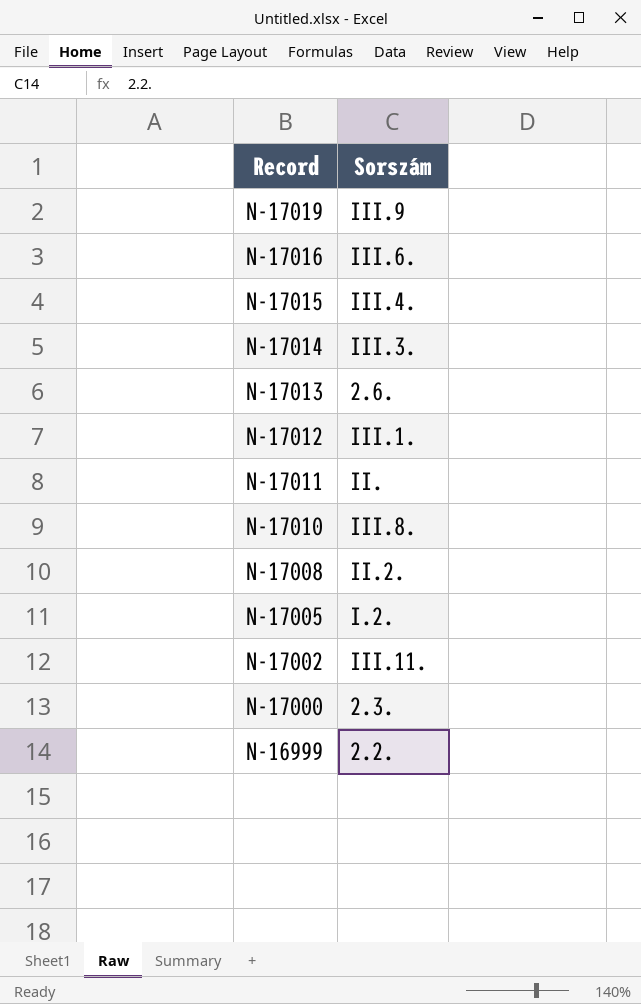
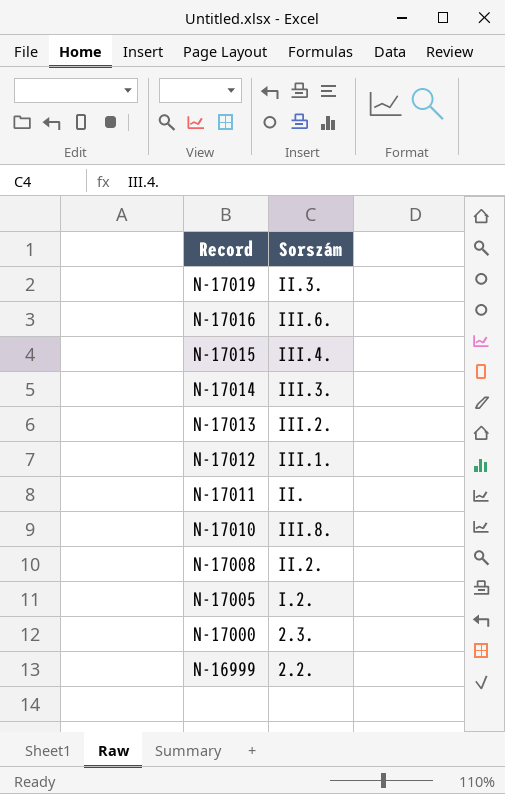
row N-17002: III.11. -> none
N-17019 | Sorszám: III.9 -> II.3.
N-17013 | Sorszám: 2.6. -> III.2.

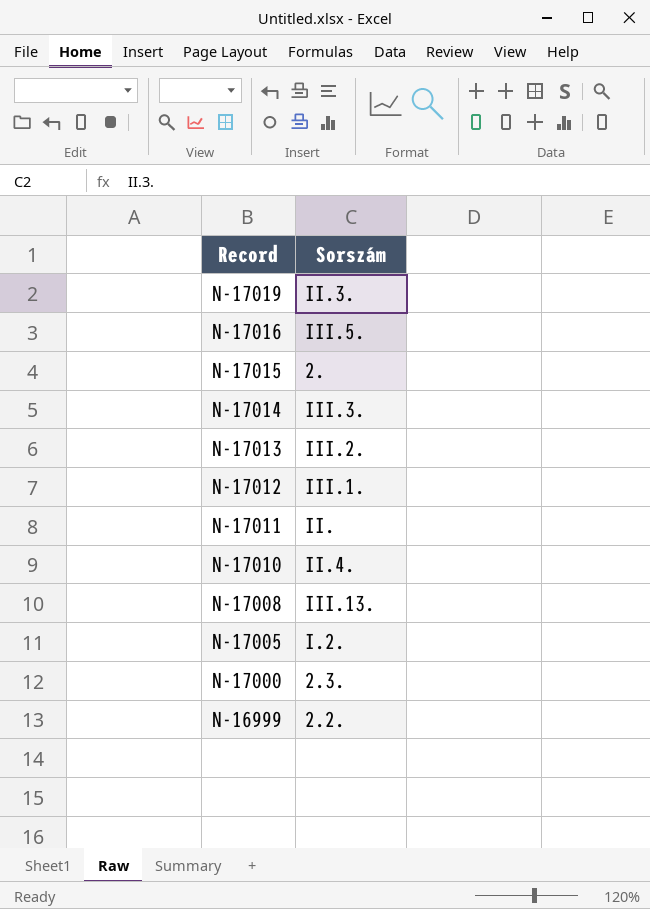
N-17016 | Sorszám: III.6. -> III.5.
N-17015 | Sorszám: III.4. -> 2.
N-17010 | Sorszám: III.8. -> II.4.
N-17008 | Sorszám: II.2. -> III.13.

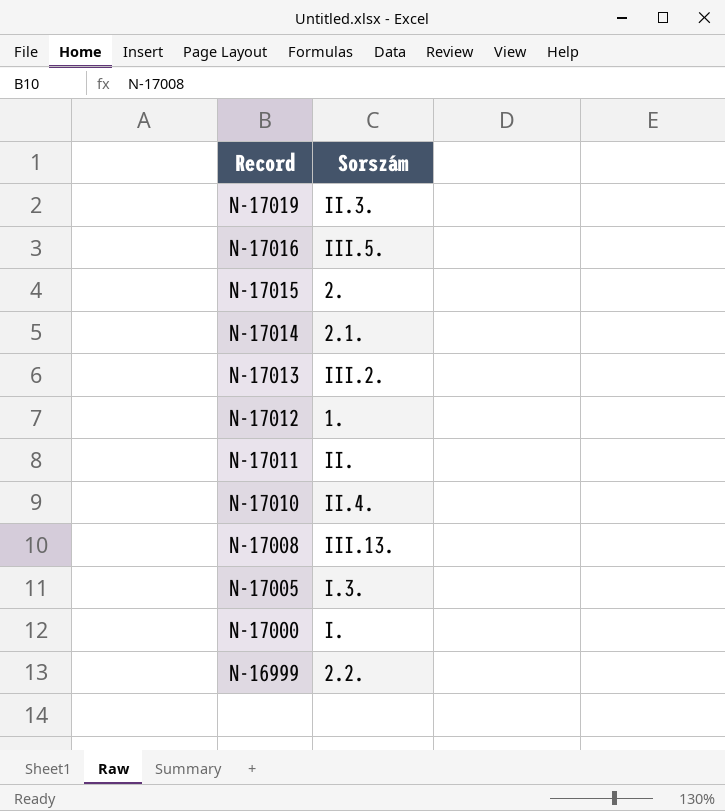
N-17014 | Sorszám: III.3. -> 2.1.
N-17012 | Sorszám: III.1. -> 1.
N-17005 | Sorszám: I.2. -> I.3.
N-17000 | Sorszám: 2.3. -> I.

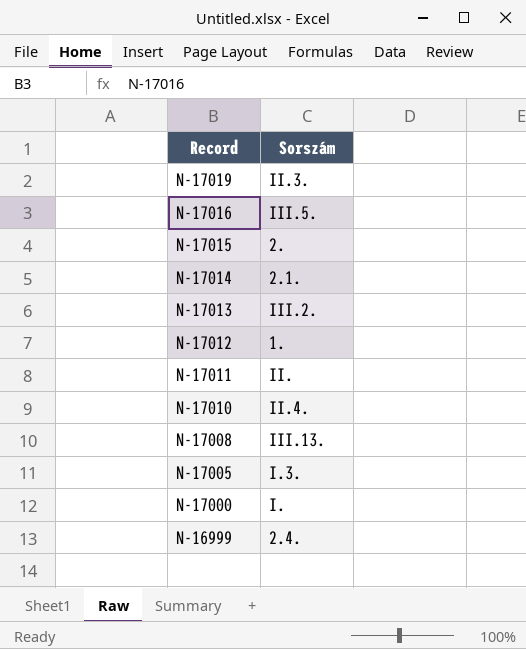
N-16999 | Sorszám: 2.2. -> 2.4.

